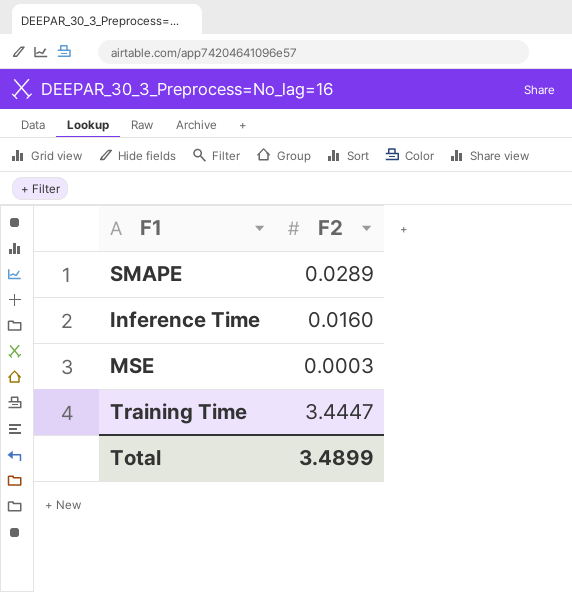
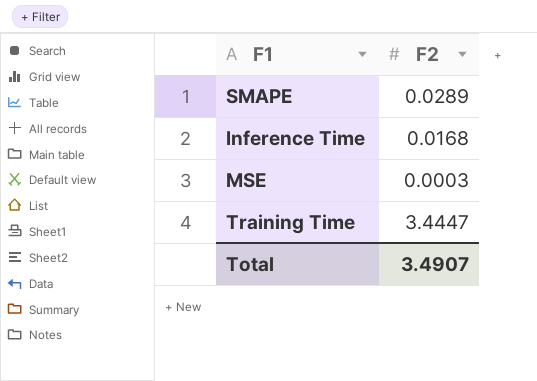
Inference Time | F2: 0.0160 -> 0.0168
Total | F2: 3.4899 -> 3.4907

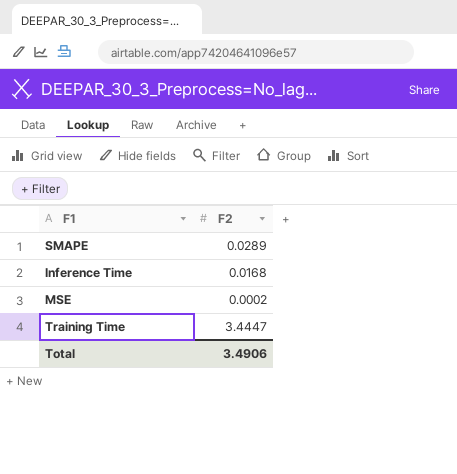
MSE | F2: 0.0003 -> 0.0002
Total | F2: 3.4907 -> 3.4906

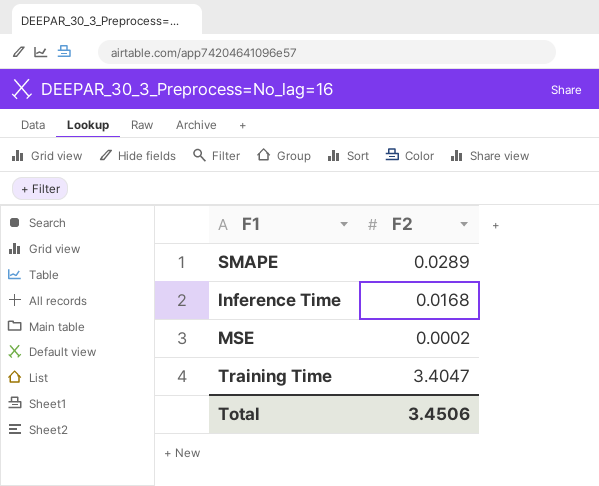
Training Time | F2: 3.4447 -> 3.4047
Total | F2: 3.4906 -> 3.4506

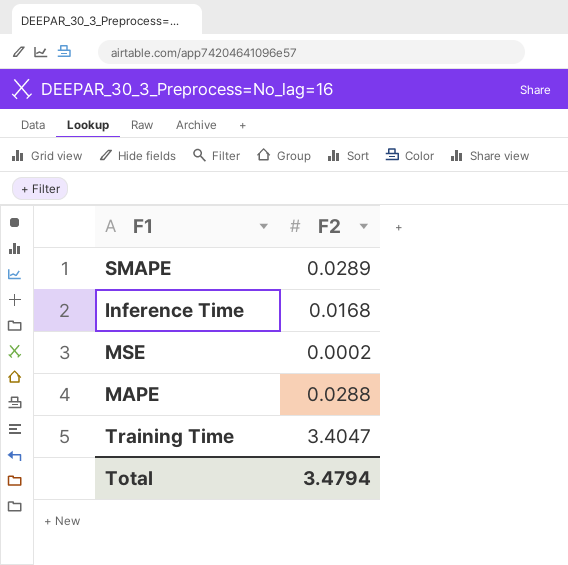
row MAPE: none -> 0.0288
Total | F2: 3.4506 -> 3.4794

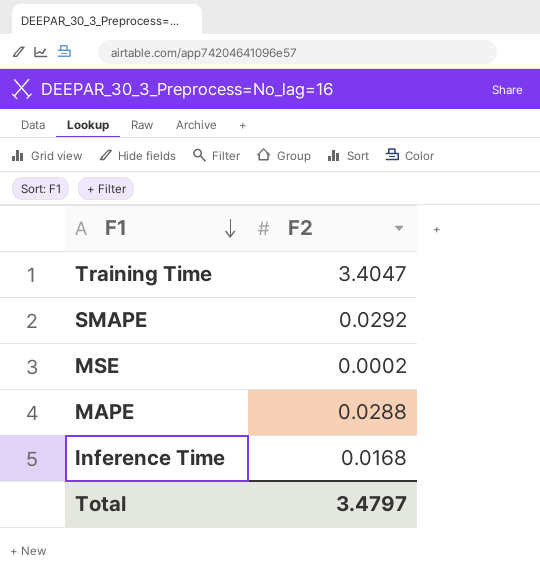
row order: none -> F1 descending
SMAPE | F2: 0.0289 -> 0.0292
Total | F2: 3.4794 -> 3.4797

